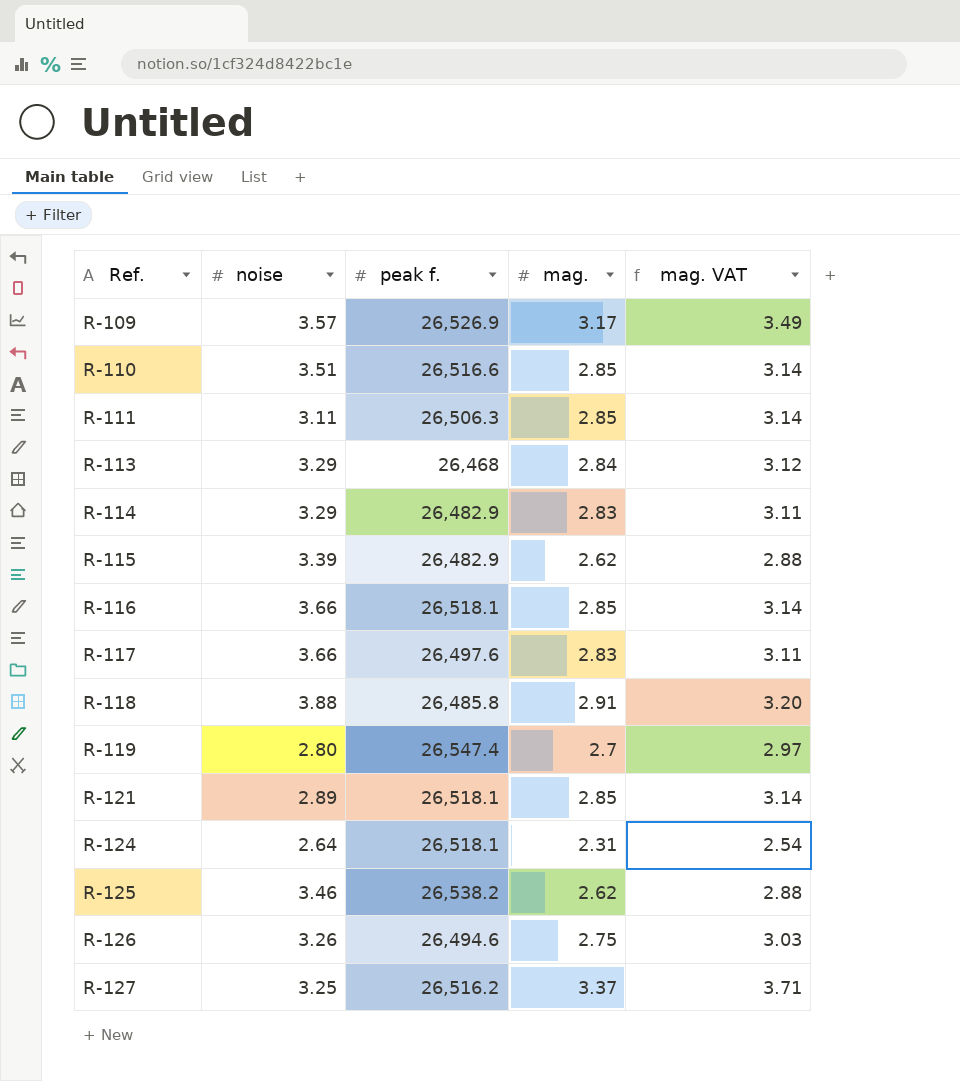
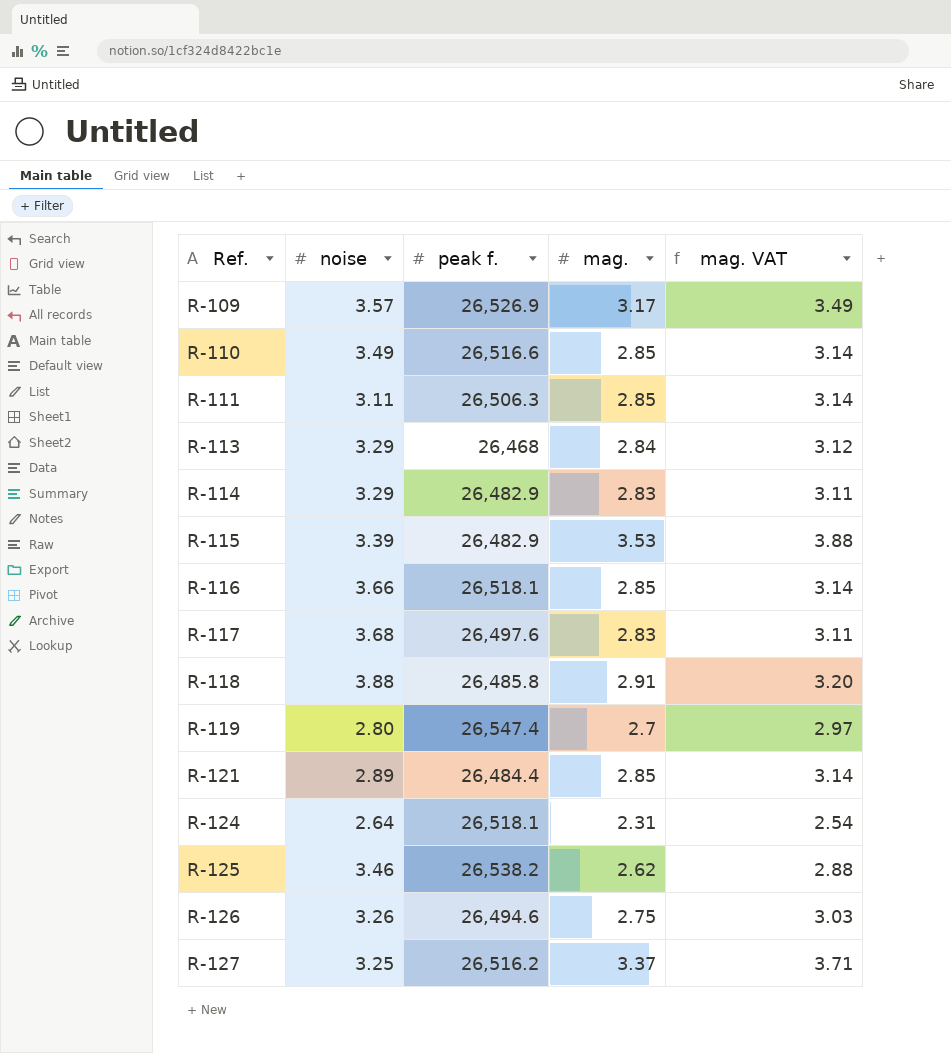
R-110 | noise: 3.51 -> 3.49
R-115 | mag.: 2.62 -> 3.53
R-115 | mag. VAT: 2.88 -> 3.88
R-117 | noise: 3.66 -> 3.68
R-121 | peak f.: 26,518.1 -> 26,484.4

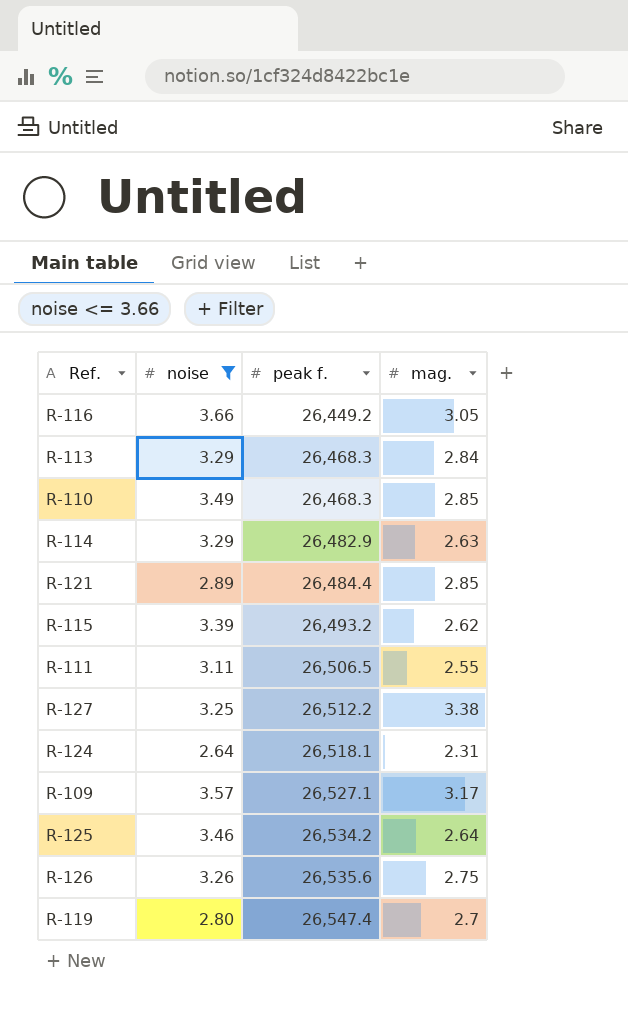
filter: none -> noise <= 3.66
row order: Ref. ascending -> peak f. ascending
column mag. VAT | formula: [mag.] * 1.1 -> none
R-116 | peak f.: 26,518.1 -> 26,449.2
R-116 | mag.: 2.85 -> 3.05
R-113 | peak f.: 26,468 -> 26,468.3
R-110 | peak f.: 26,516.6 -> 26,468.3
R-114 | mag.: 2.83 -> 2.63
R-115 | peak f.: 26,482.9 -> 26,493.2
R-115 | mag.: 3.53 -> 2.62
R-111 | peak f.: 26,506.3 -> 26,506.5
R-111 | mag.: 2.85 -> 2.55
R-127 | peak f.: 26,516.2 -> 26,512.2
R-127 | mag.: 3.37 -> 3.38
R-109 | peak f.: 26,526.9 -> 26,527.1
R-125 | peak f.: 26,538.2 -> 26,534.2
R-125 | mag.: 2.62 -> 2.64
R-126 | peak f.: 26,494.6 -> 26,535.6

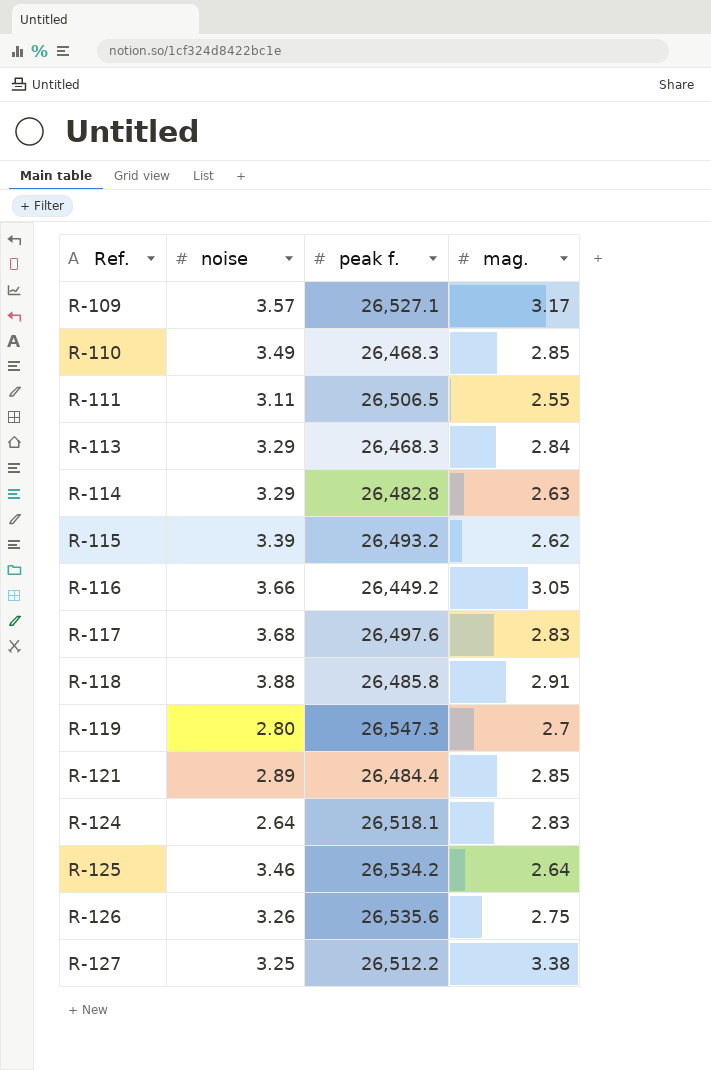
filter: noise <= 3.66 -> none
row order: peak f. ascending -> Ref. ascending
R-114 | peak f.: 26,482.9 -> 26,482.8
R-119 | peak f.: 26,547.4 -> 26,547.3
R-124 | mag.: 2.31 -> 2.83

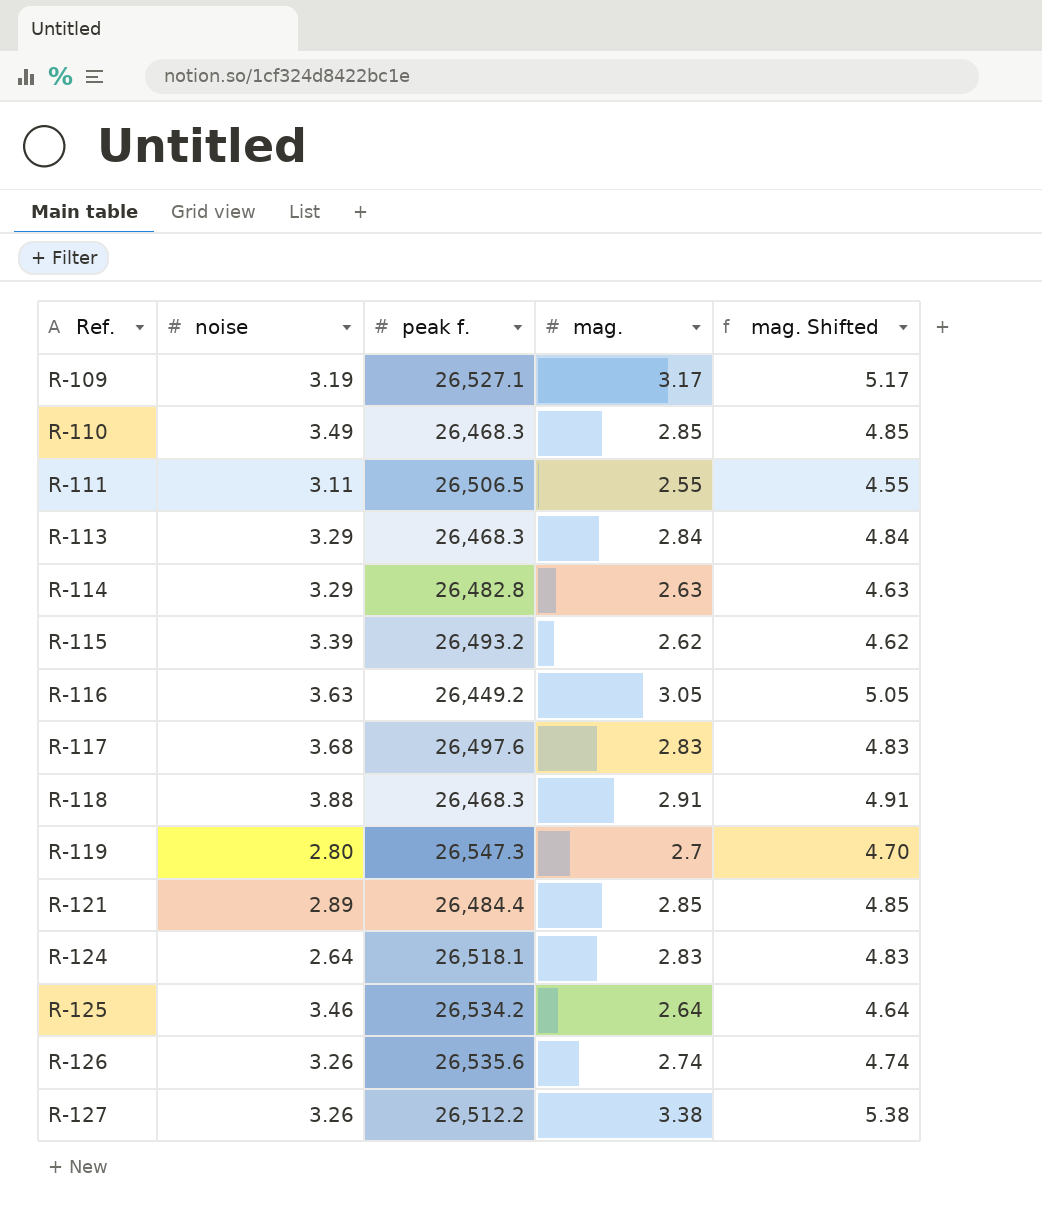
column mag. Shifted | formula: none -> [mag.] + 2
R-109 | noise: 3.57 -> 3.19
R-116 | noise: 3.66 -> 3.63
R-118 | peak f.: 26,485.8 -> 26,468.3
R-126 | mag.: 2.75 -> 2.74
R-127 | noise: 3.25 -> 3.26

